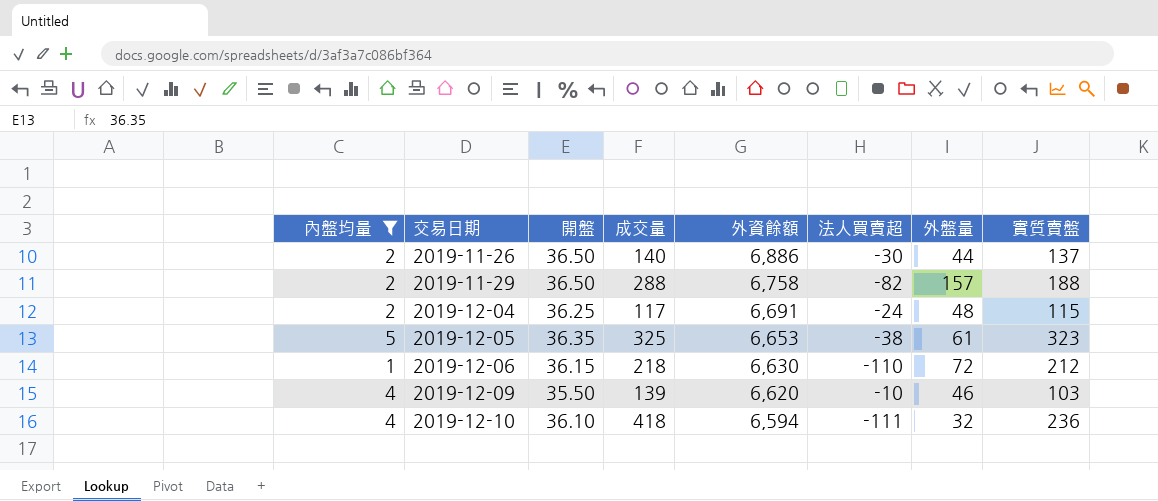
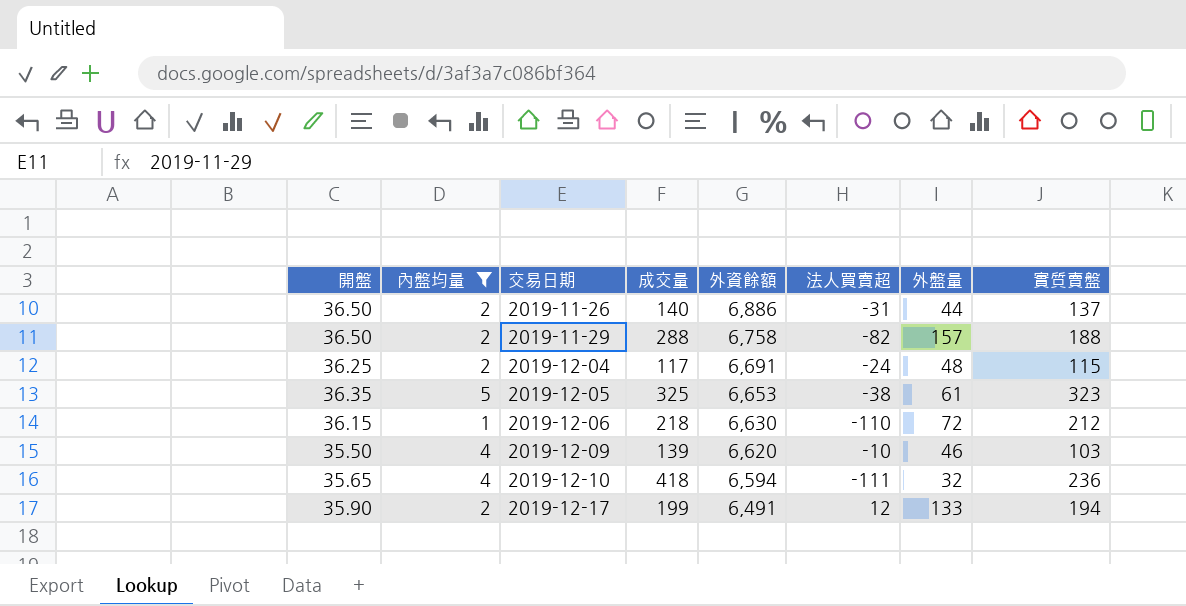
column 開盤 | position: 3 -> 1
2019-11-26 | 法人買賣超: -30 -> -31
2019-12-10 | 開盤: 36.10 -> 35.65
row 2019-12-17: none -> 35.90 | 2 | 199 | 6,491 | 12 | 133 | 194

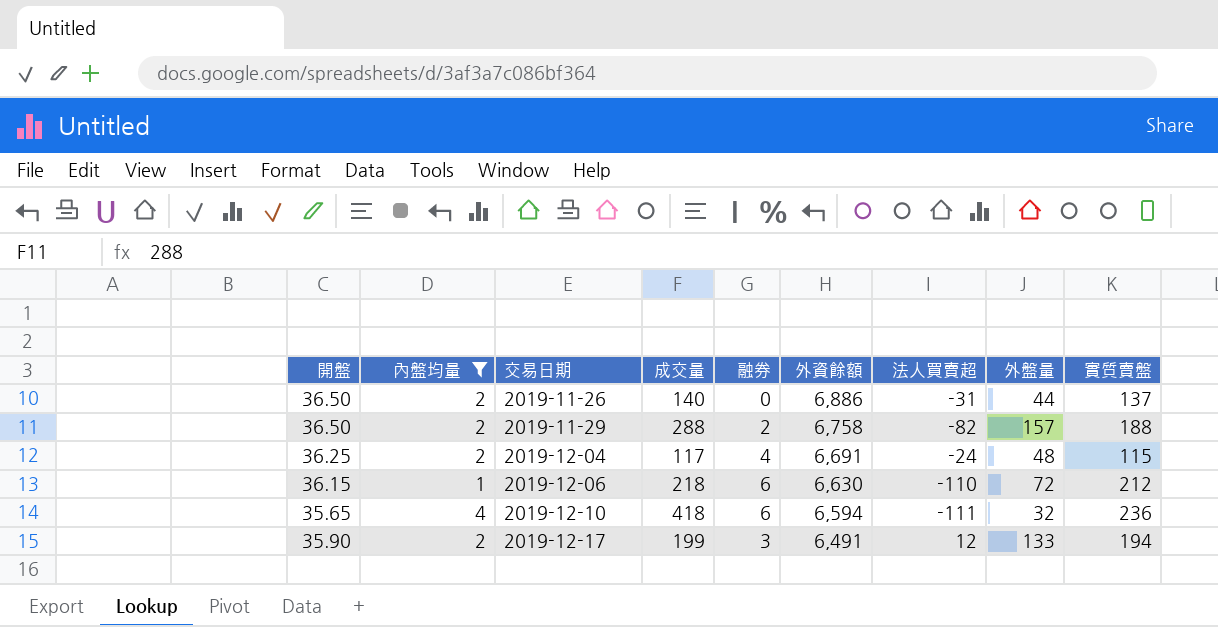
column 融券 | position: none -> 5
row 2019-12-05: 36.35 | 5 | 325 | 6,653 | -38 | 61 | 323 -> none
row 2019-12-09: 35.50 | 4 | 139 | 6,620 | -10 | 46 | 103 -> none

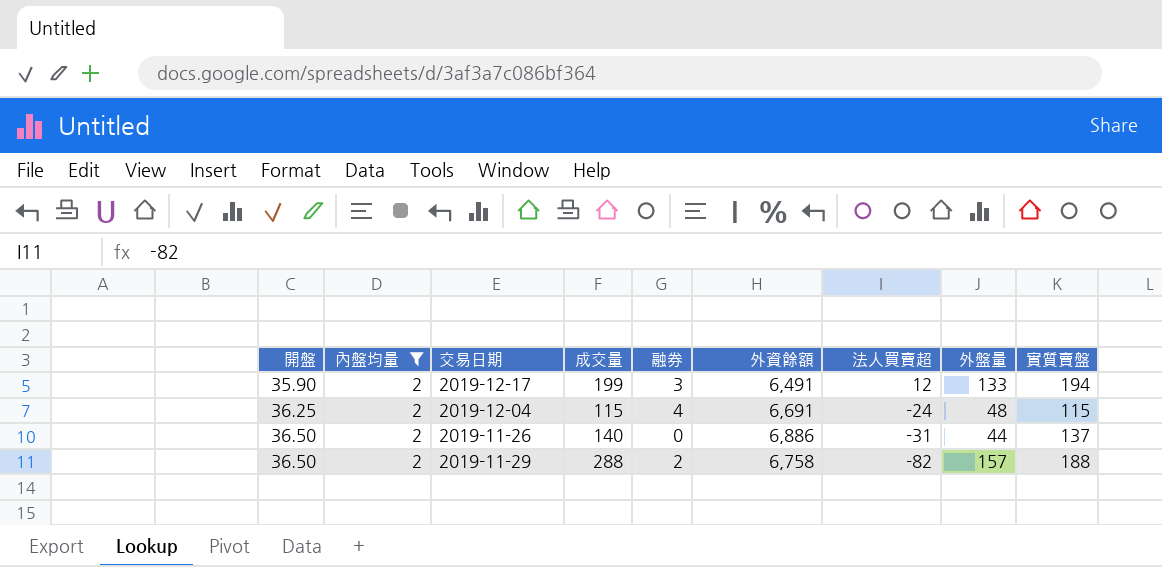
row order: 交易日期 ascending -> 開盤 ascending
row 2019-12-06: 36.15 | 1 | 218 | 6 | 6,630 | -110 | 72 | 212 -> none
row 2019-12-10: 35.65 | 4 | 418 | 6 | 6,594 | -111 | 32 | 236 -> none
2019-12-04 | 成交量: 117 -> 115

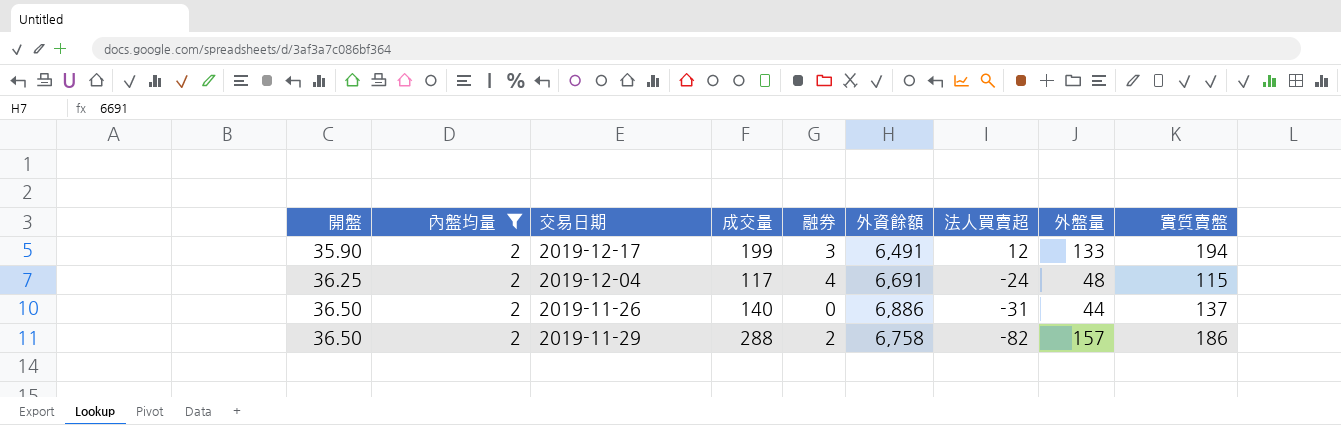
2019-12-04 | 成交量: 115 -> 117
2019-11-29 | 實質賣盤: 188 -> 186

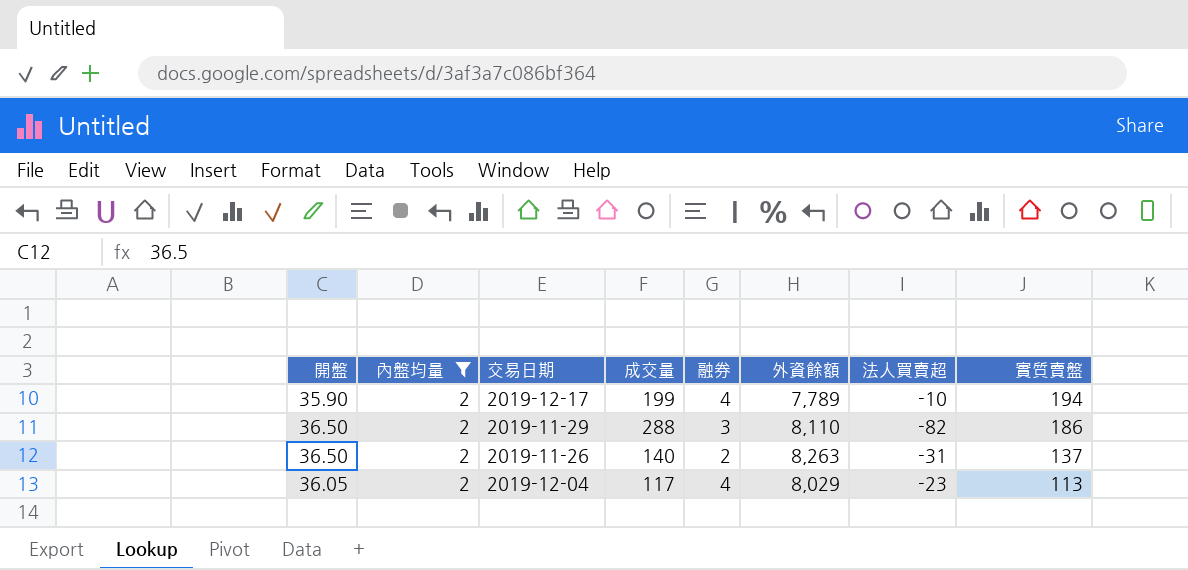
row order: 開盤 ascending -> 實質賣盤 descending
column 外盤量 | position: 8 -> none
2019-12-17 | 融券: 3 -> 4
2019-12-17 | 外資餘額: 6,491 -> 7,789
2019-12-17 | 法人買賣超: 12 -> -10
2019-11-29 | 融券: 2 -> 3
2019-11-29 | 外資餘額: 6,758 -> 8,110
2019-11-26 | 融券: 0 -> 2
2019-11-26 | 外資餘額: 6,886 -> 8,263
2019-12-04 | 開盤: 36.25 -> 36.05
2019-12-04 | 外資餘額: 6,691 -> 8,029
2019-12-04 | 法人買賣超: -24 -> -23
2019-12-04 | 實質賣盤: 115 -> 113

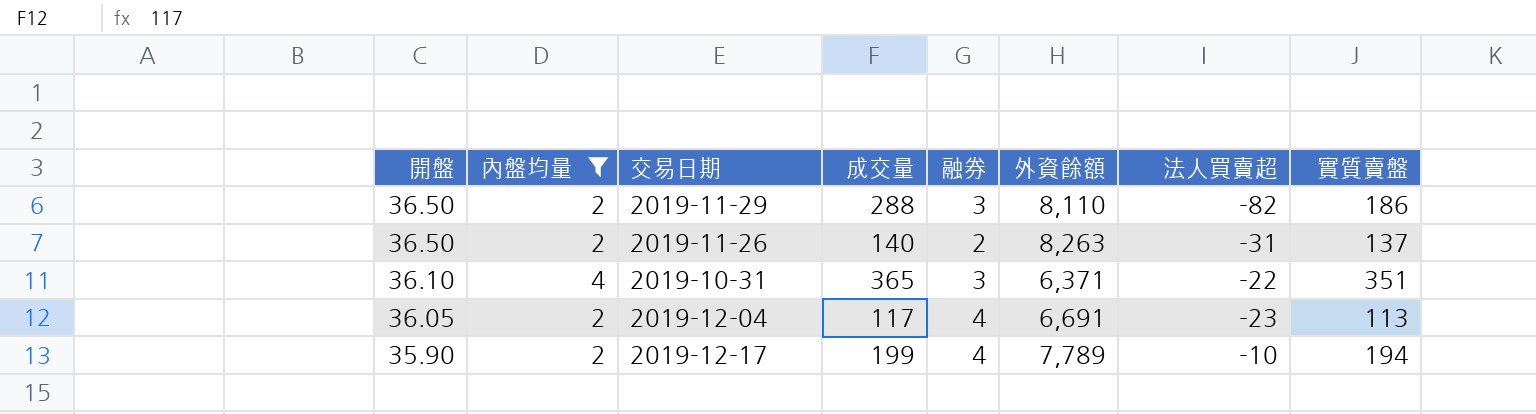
row order: 實質賣盤 descending -> 開盤 descending
row 2019-10-31: none -> 36.10 | 4 | 365 | 3 | 6,371 | -22 | 351
2019-12-04 | 外資餘額: 8,029 -> 6,691

